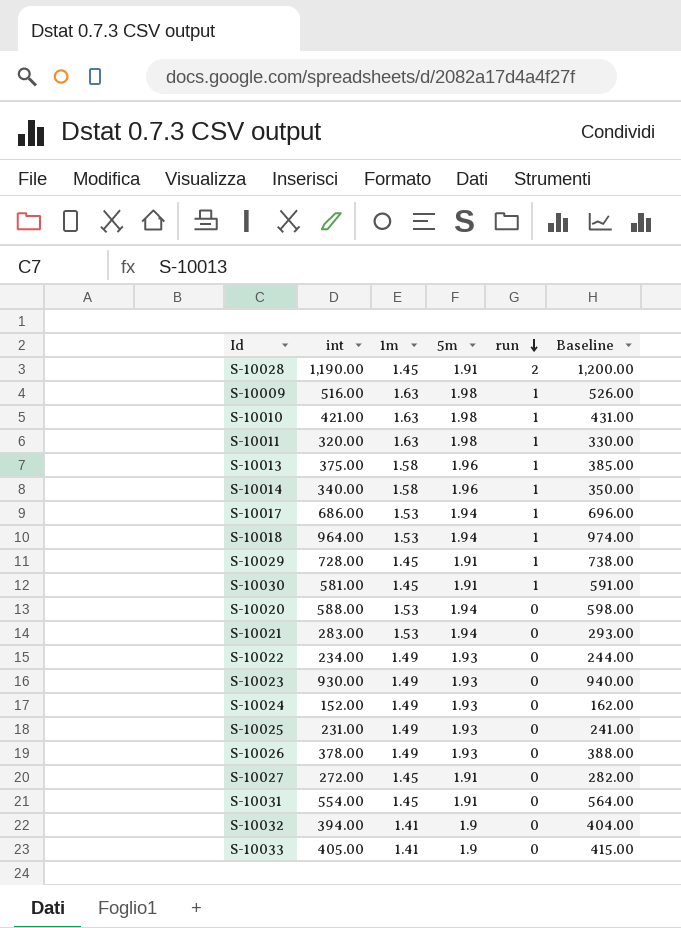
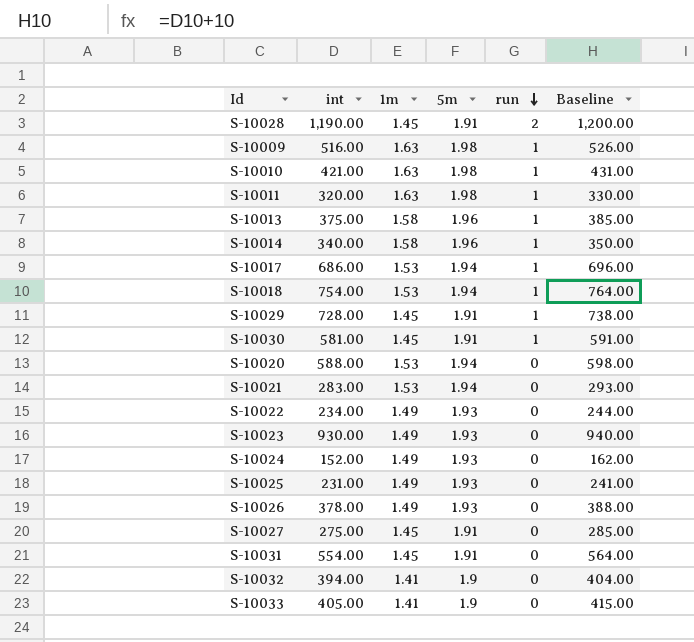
S-10018 | int: 964.00 -> 754.00
S-10018 | Baseline: 974.00 -> 764.00
S-10027 | int: 272.00 -> 275.00
S-10027 | Baseline: 282.00 -> 285.00

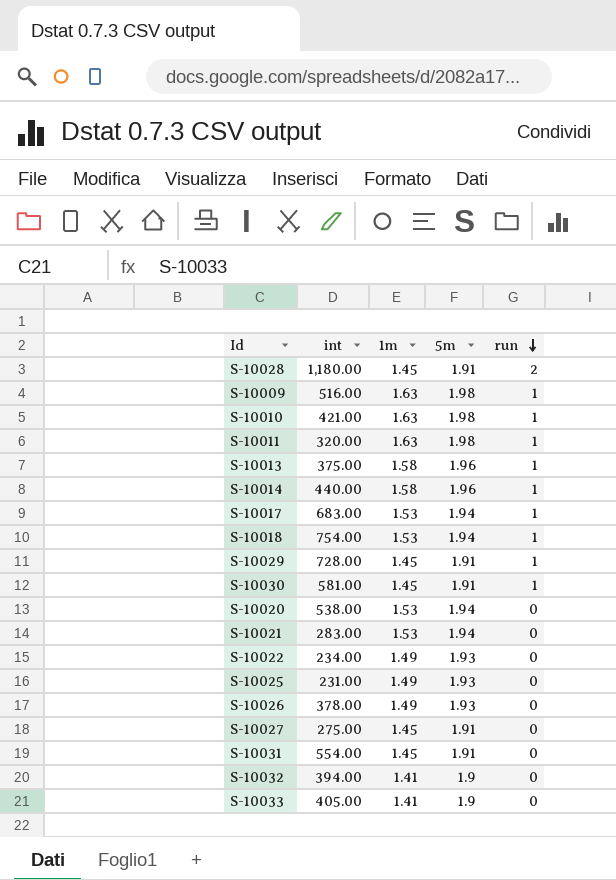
column Baseline | formula: [int] + 10 -> none
row S-10023: 930.00 | 1.49 | 1.93 | 0 | 940.00 -> none
row S-10024: 152.00 | 1.49 | 1.93 | 0 | 162.00 -> none
S-10028 | int: 1,190.00 -> 1,180.00
S-10014 | int: 340.00 -> 440.00
S-10017 | int: 686.00 -> 683.00
S-10020 | int: 588.00 -> 538.00

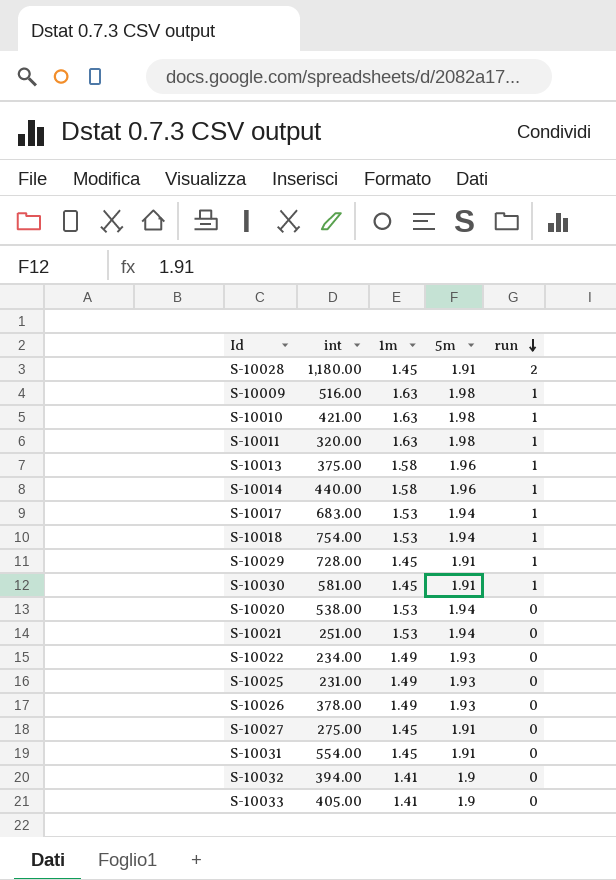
S-10021 | int: 283.00 -> 251.00

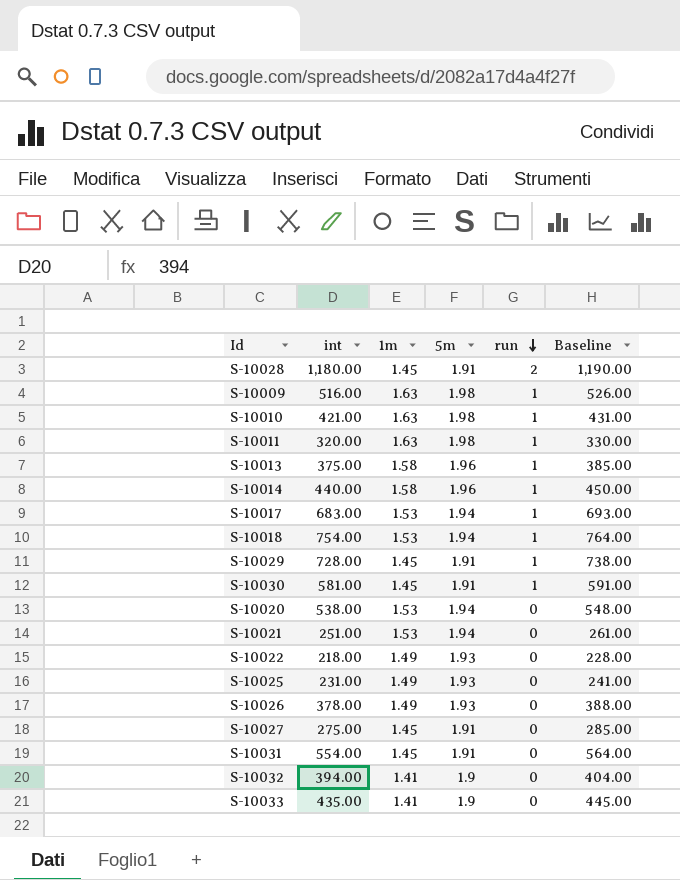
column Baseline | formula: none -> [int] + 10
S-10022 | int: 234.00 -> 218.00
S-10033 | int: 405.00 -> 435.00

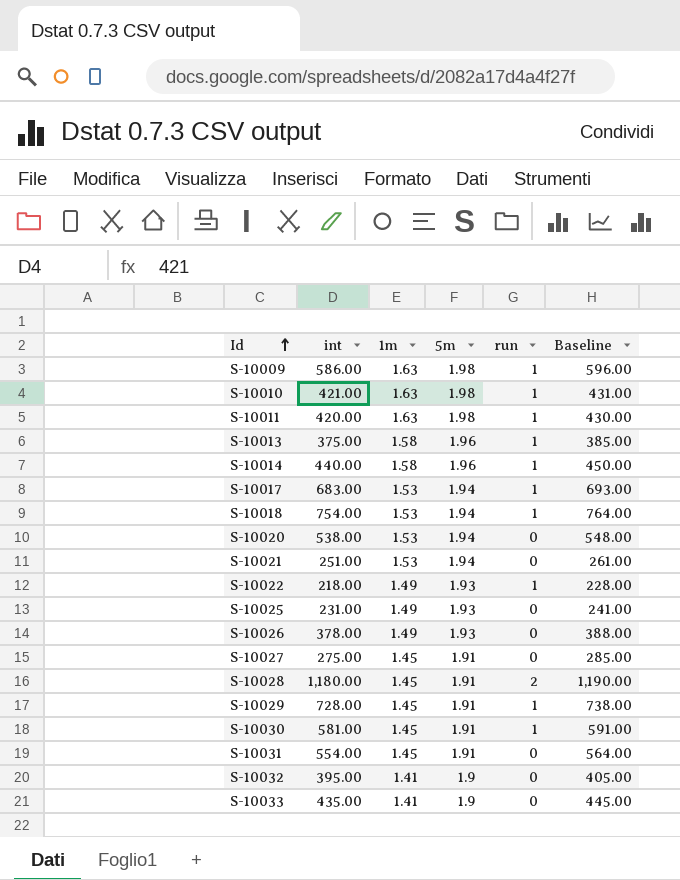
row order: run descending -> Id ascending
S-10009 | int: 516.00 -> 586.00
S-10009 | Baseline: 526.00 -> 596.00
S-10011 | int: 320.00 -> 420.00
S-10011 | Baseline: 330.00 -> 430.00
S-10022 | run: 0 -> 1
S-10032 | int: 394.00 -> 395.00
S-10032 | Baseline: 404.00 -> 405.00

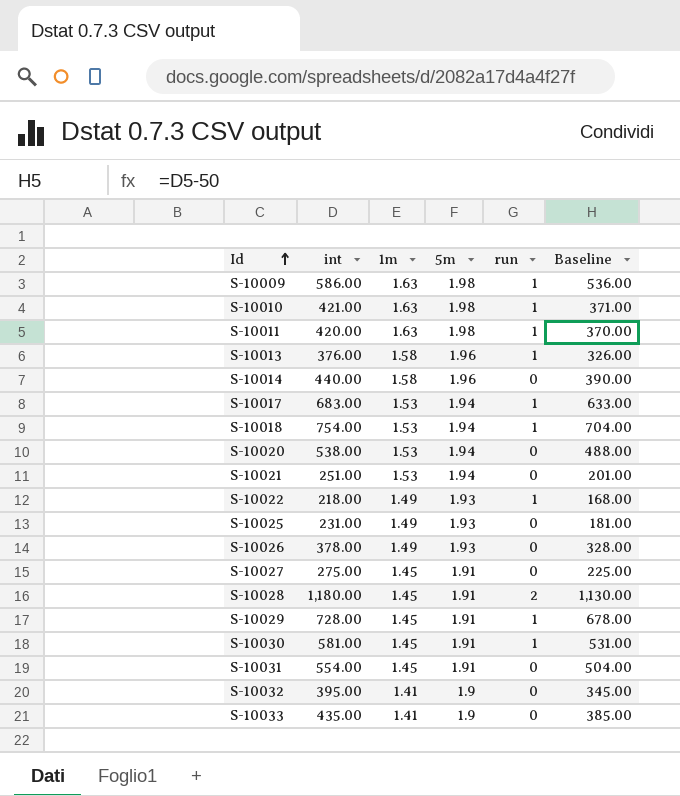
column Baseline | formula: [int] + 10 -> [int] - 50
S-10013 | int: 375.00 -> 376.00
S-10014 | run: 1 -> 0

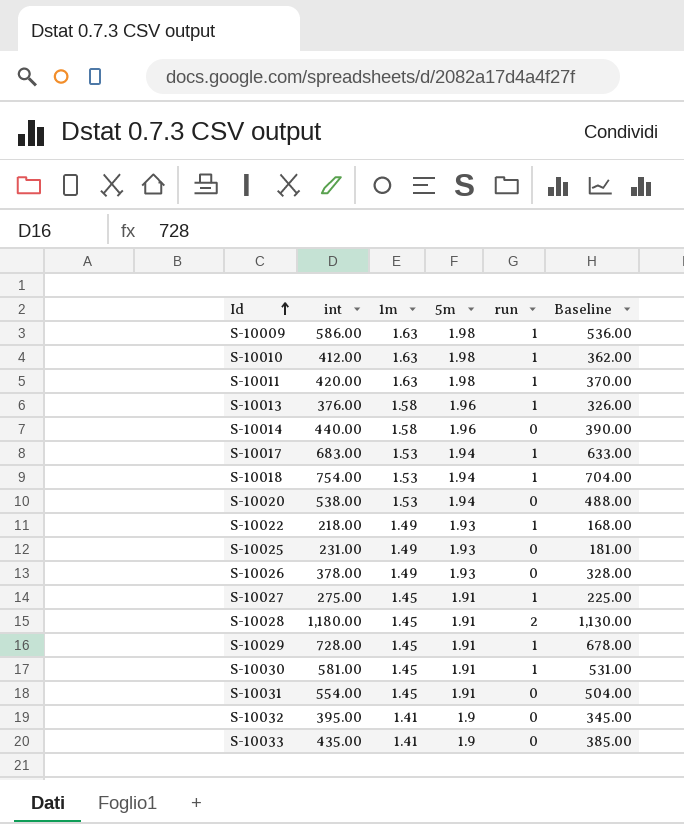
row S-10021: 251.00 | 1.53 | 1.94 | 0 | 201.00 -> none
S-10010 | int: 421.00 -> 412.00
S-10010 | Baseline: 371.00 -> 362.00
S-10027 | run: 0 -> 1

